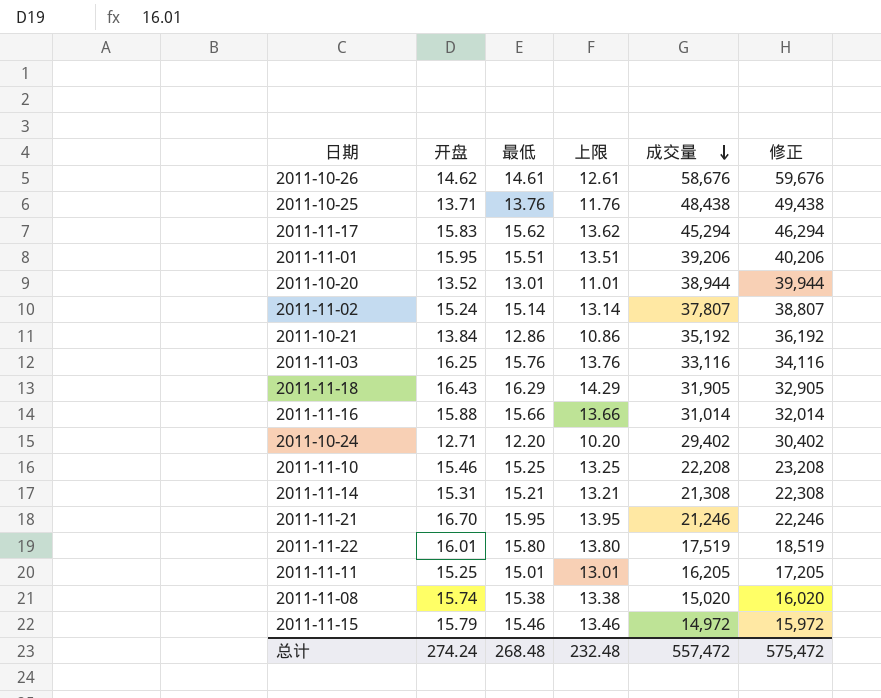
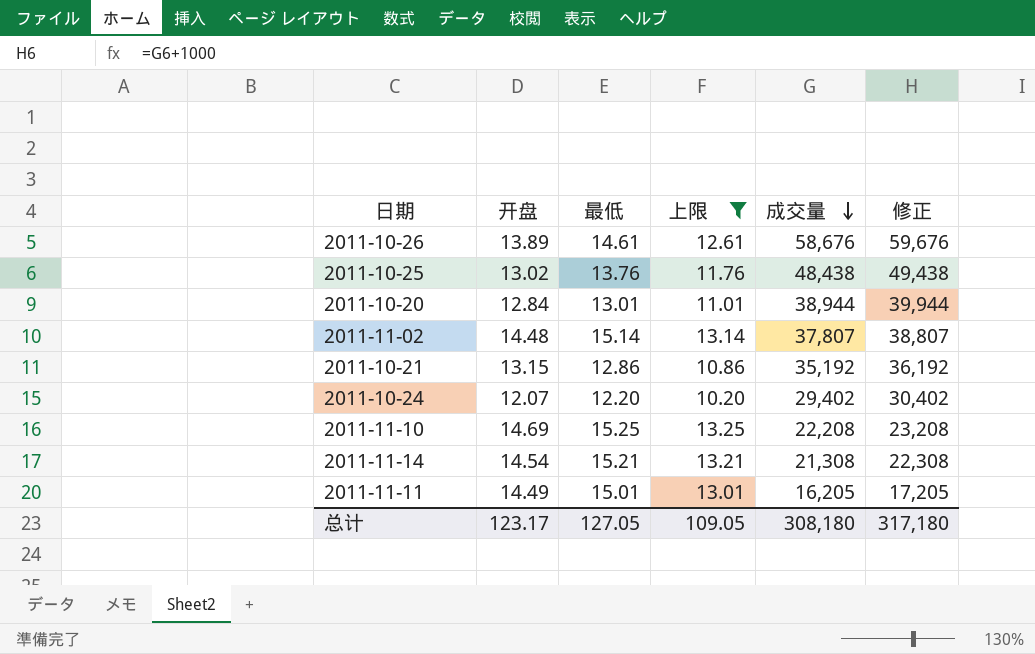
filter: none -> 上限 <= 13.25
2011-10-26 | 开盘: 14.62 -> 13.89
2011-10-25 | 开盘: 13.71 -> 13.02
2011-10-20 | 开盘: 13.52 -> 12.84
2011-11-02 | 开盘: 15.24 -> 14.48
2011-10-21 | 开盘: 13.84 -> 13.15
2011-10-24 | 开盘: 12.71 -> 12.07
2011-11-10 | 开盘: 15.46 -> 14.69
2011-11-14 | 开盘: 15.31 -> 14.54
2011-11-11 | 开盘: 15.25 -> 14.49
总计 | 开盘: 274.24 -> 123.17
总计 | 最低: 268.48 -> 127.05
总计 | 上限: 232.48 -> 109.05
总计 | 成交量: 557,472 -> 308,180
总计 | 修正: 575,472 -> 317,180

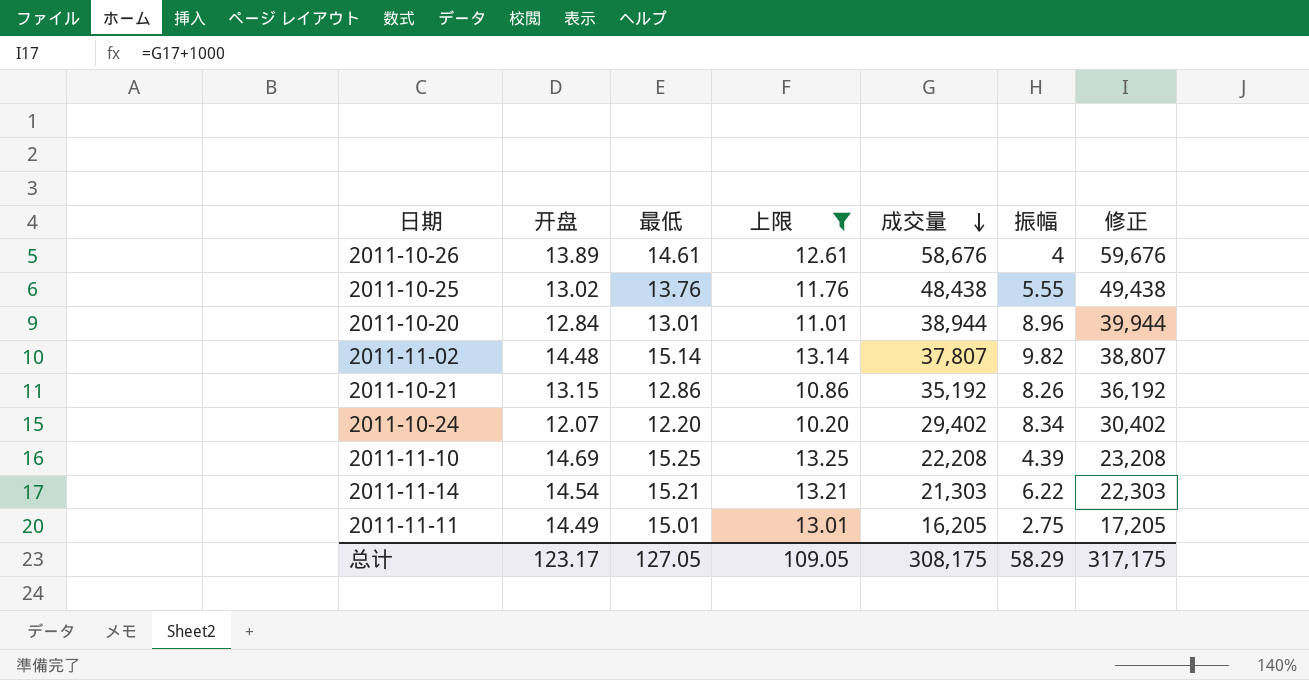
column 振幅 | position: none -> 6
2011-11-14 | 成交量: 21,308 -> 21,303
2011-11-14 | 修正: 22,308 -> 22,303
总计 | 成交量: 308,180 -> 308,175
总计 | 修正: 317,180 -> 317,175

